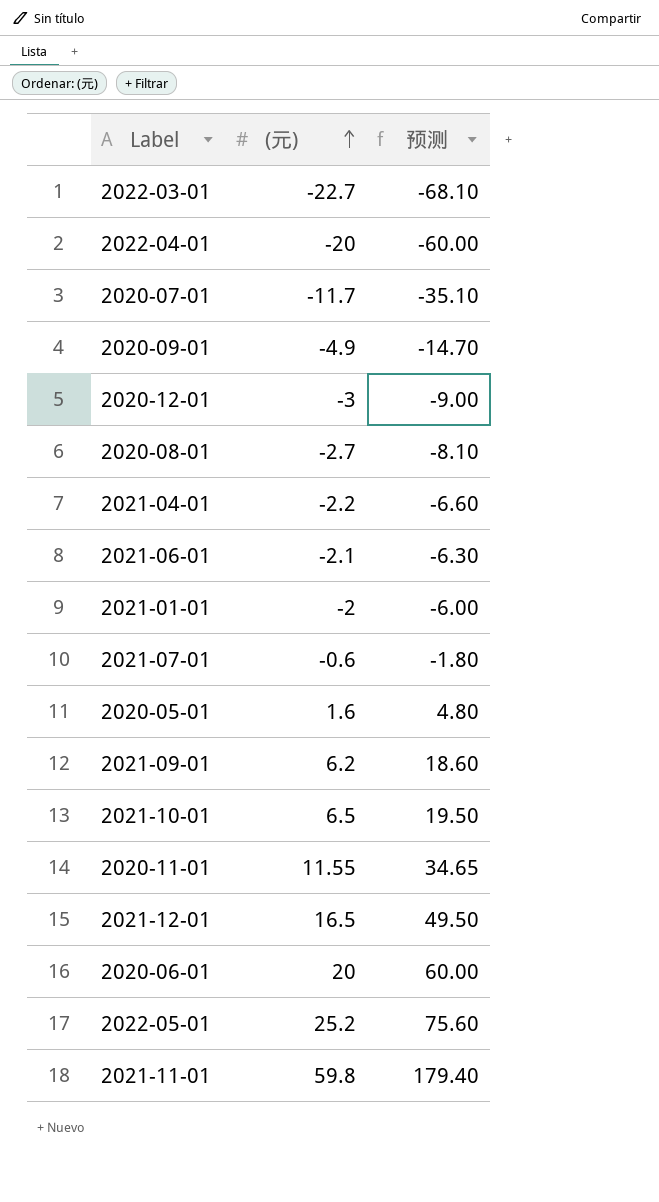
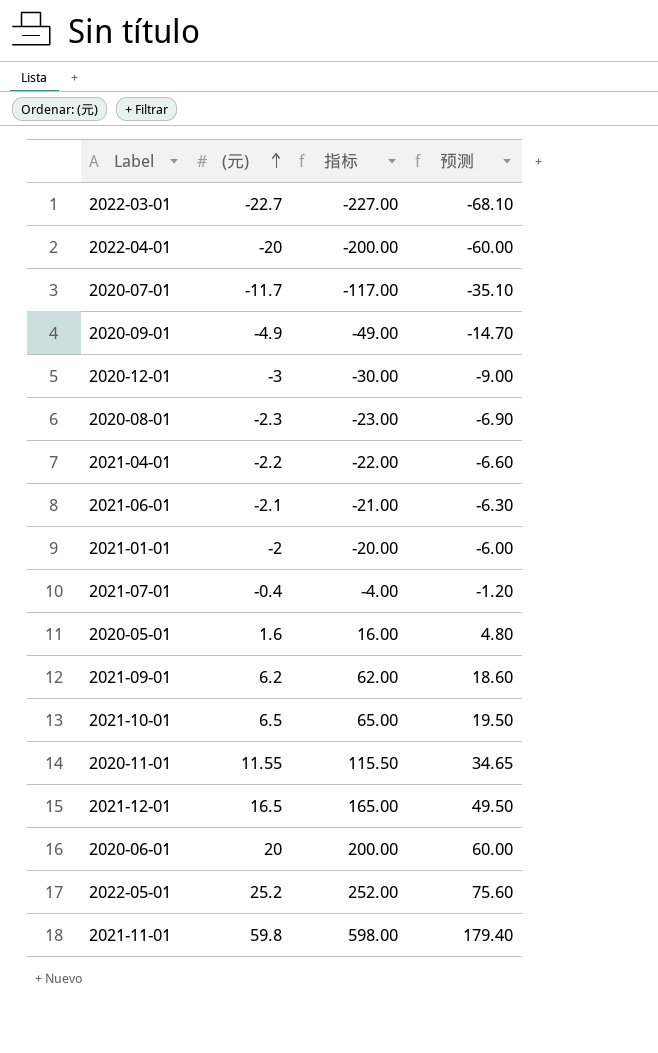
column 指标 | formula: none -> [(元)] * 10
2020-08-01 | (元): -2.7 -> -2.3
2020-08-01 | 预测: -8.10 -> -6.90
2021-07-01 | (元): -0.6 -> -0.4
2021-07-01 | 预测: -1.80 -> -1.20

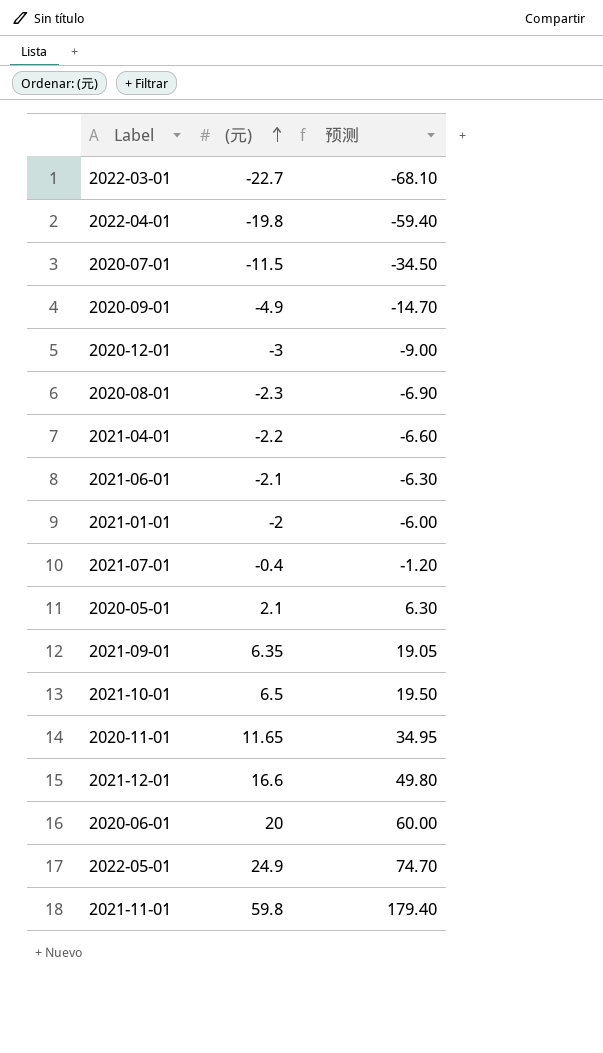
column 指标 | formula: [(元)] * 10 -> none
2022-04-01 | (元): -20 -> -19.8
2022-04-01 | 预测: -60.00 -> -59.40
2020-07-01 | (元): -11.7 -> -11.5
2020-07-01 | 预测: -35.10 -> -34.50
2020-05-01 | (元): 1.6 -> 2.1
2020-05-01 | 预测: 4.80 -> 6.30
2021-09-01 | (元): 6.2 -> 6.35
2021-09-01 | 预测: 18.60 -> 19.05
2020-11-01 | (元): 11.55 -> 11.65
2020-11-01 | 预测: 34.65 -> 34.95
2021-12-01 | (元): 16.5 -> 16.6
2021-12-01 | 预测: 49.50 -> 49.80
2022-05-01 | (元): 25.2 -> 24.9
2022-05-01 | 预测: 75.60 -> 74.70

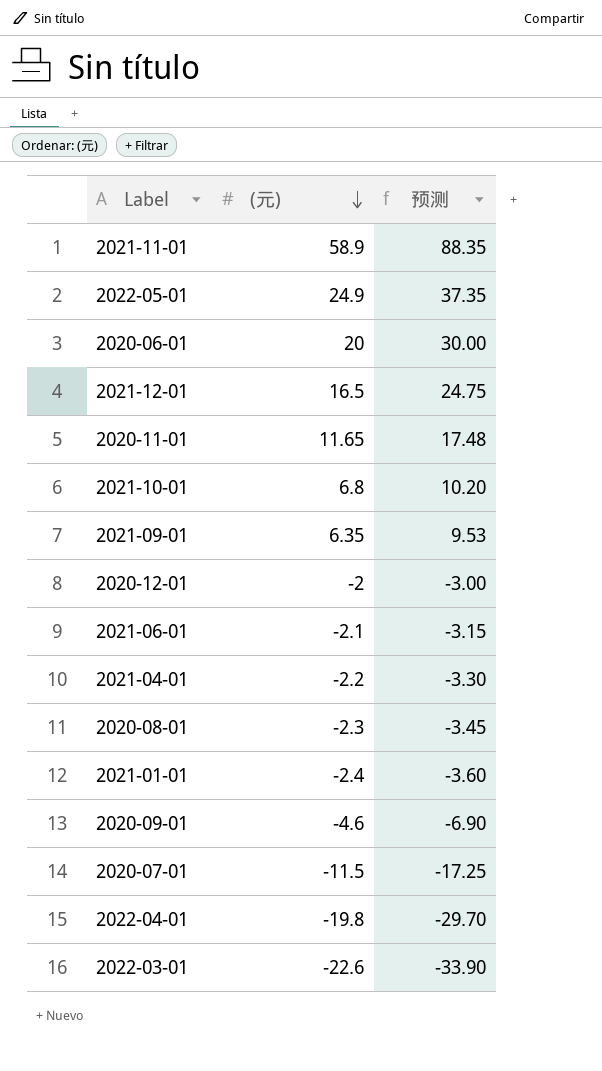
row order: (元) ascending -> (元) descending
column 预测 | formula: [(元)] * 3 -> [(元)] * 1.5
row 2021-07-01: -0.4 | -1.20 -> none
row 2020-05-01: 2.1 | 6.30 -> none
2021-11-01 | (元): 59.8 -> 58.9
2021-12-01 | (元): 16.6 -> 16.5
2021-10-01 | (元): 6.5 -> 6.8
2020-12-01 | (元): -3 -> -2
2021-01-01 | (元): -2 -> -2.4
2020-09-01 | (元): -4.9 -> -4.6
2022-03-01 | (元): -22.7 -> -22.6

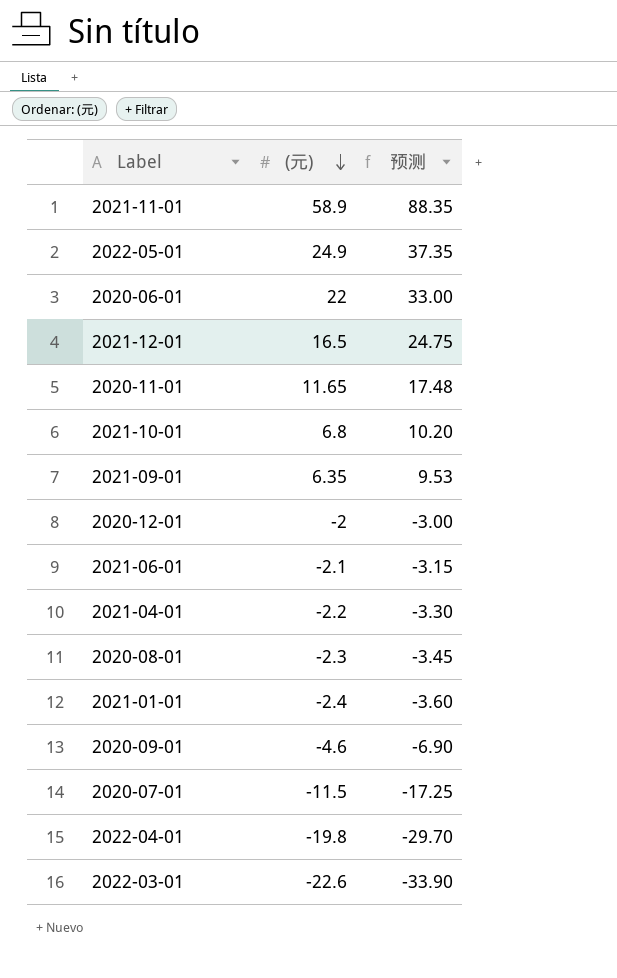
2020-06-01 | (元): 20 -> 22
2020-06-01 | 预测: 30.00 -> 33.00

